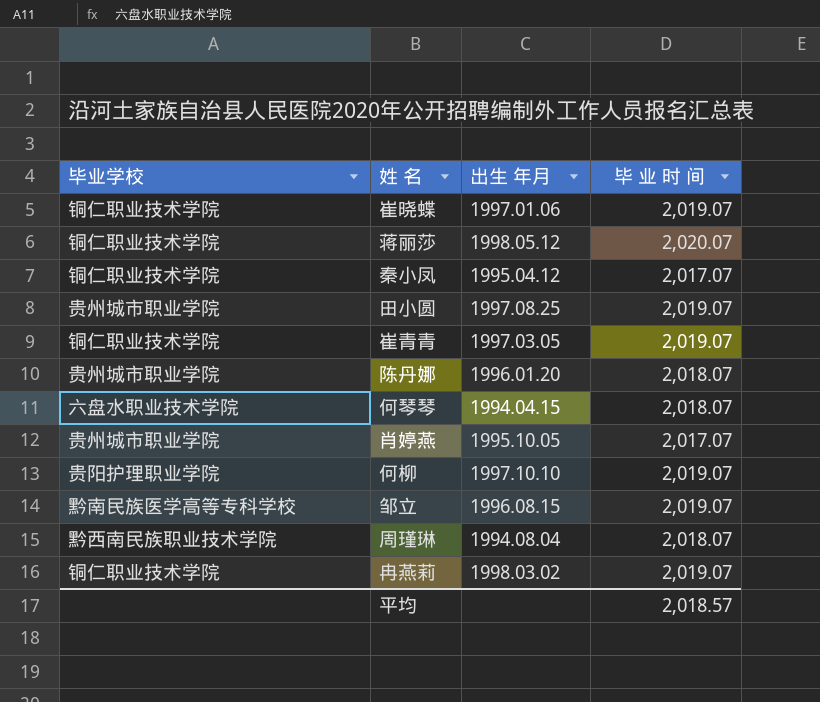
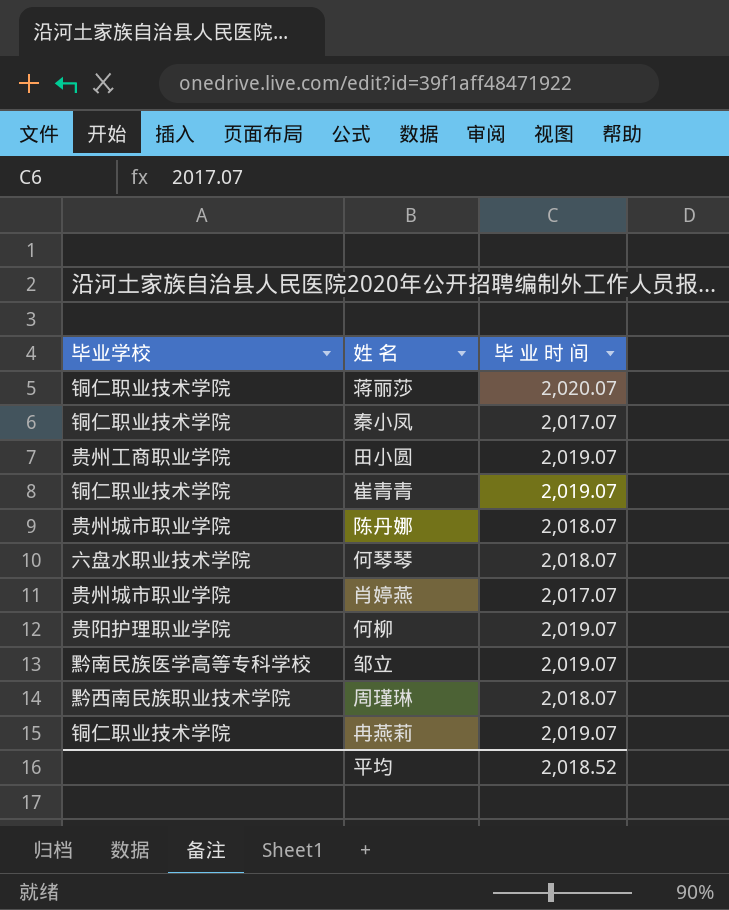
column 出生 年月 | position: 3 -> none
row 崔晓蝶: 铜仁职业技术学院 | 1997.01.06 | 2,019.07 -> none
田小圆 | 毕业学校: 贵州城市职业学院 -> 贵州工商职业学院
平均 | 毕 业 时 间: 2,018.57 -> 2,018.52

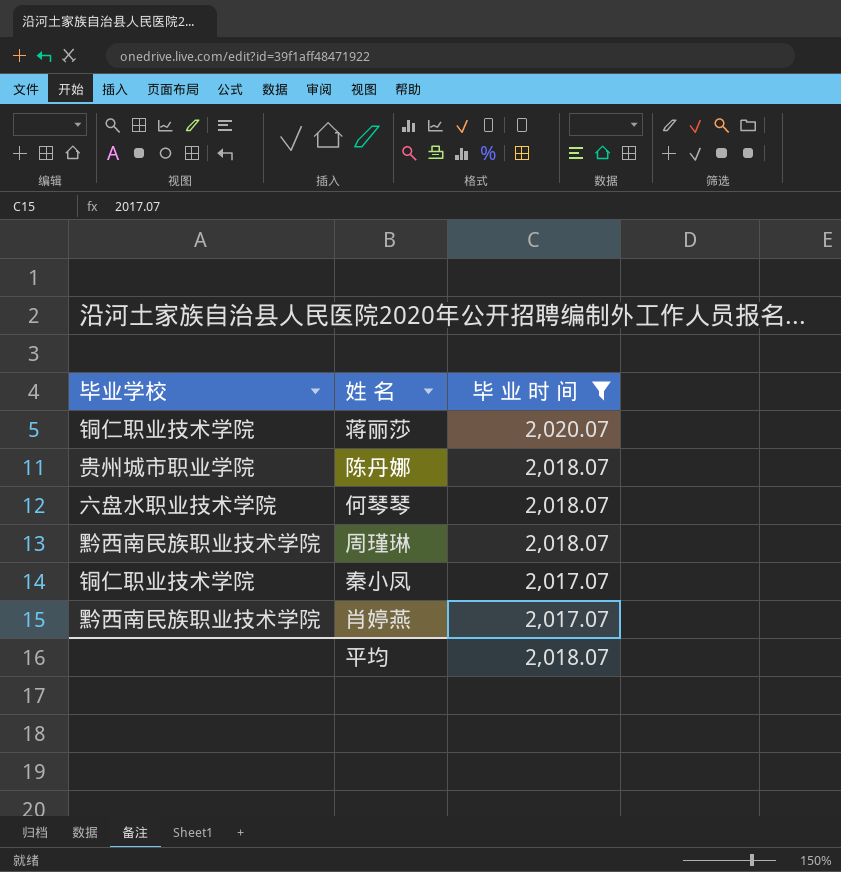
filter: none -> 毕 业 时 间 != 2,019.07
row order: none -> 毕 业 时 间 descending
肖婷燕 | 毕业学校: 贵州城市职业学院 -> 黔西南民族职业技术学院
平均 | 毕 业 时 间: 2,018.52 -> 2,018.07

